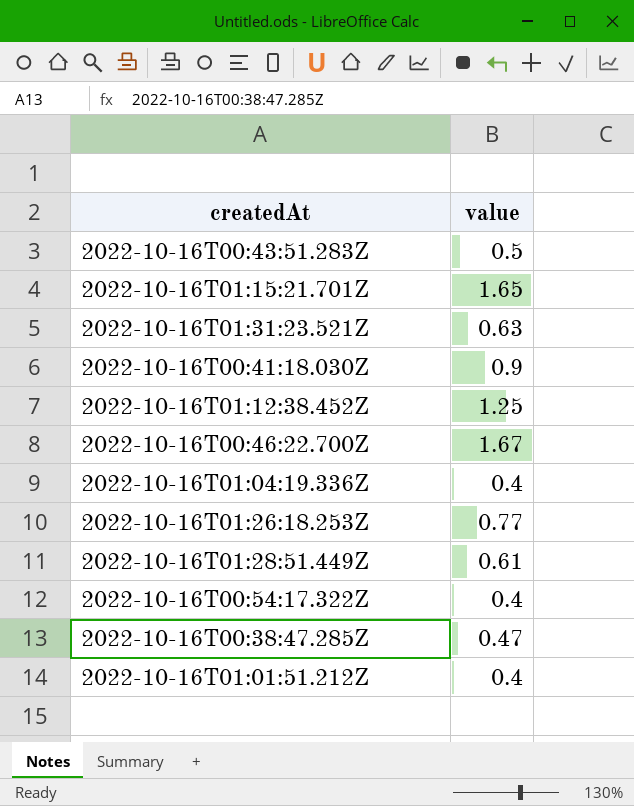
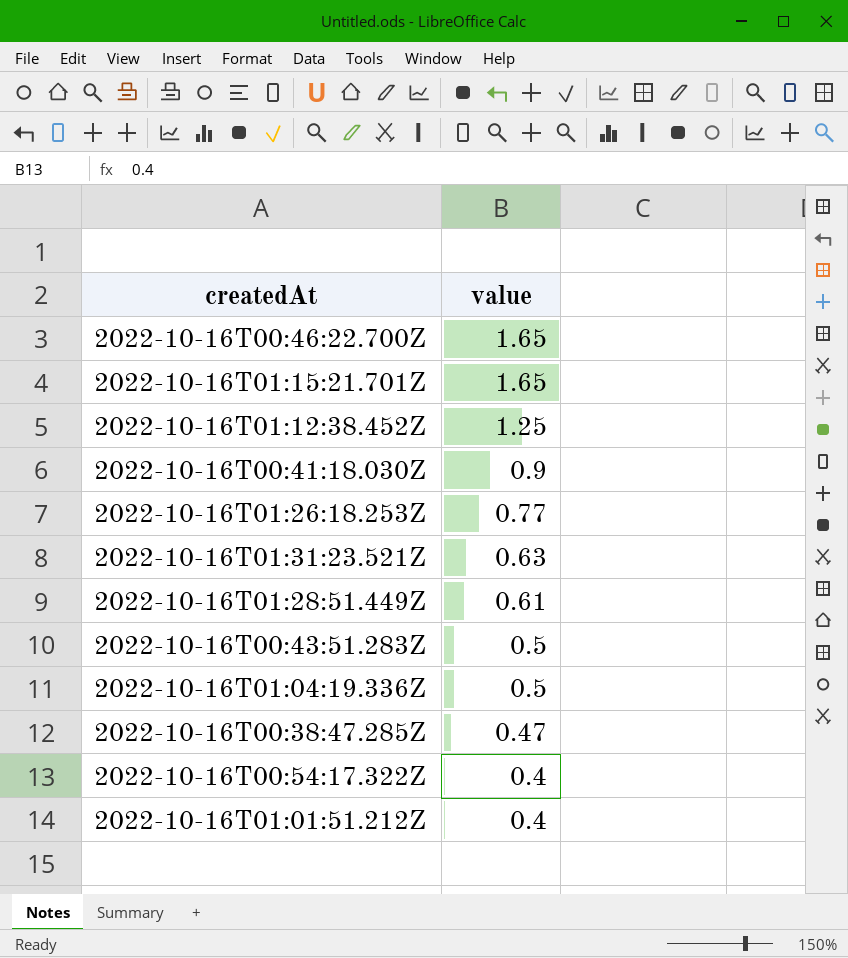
row order: none -> value descending
2022-10-16T00:46:22.700Z | value: 1.67 -> 1.65
2022-10-16T01:04:19.336Z | value: 0.4 -> 0.5

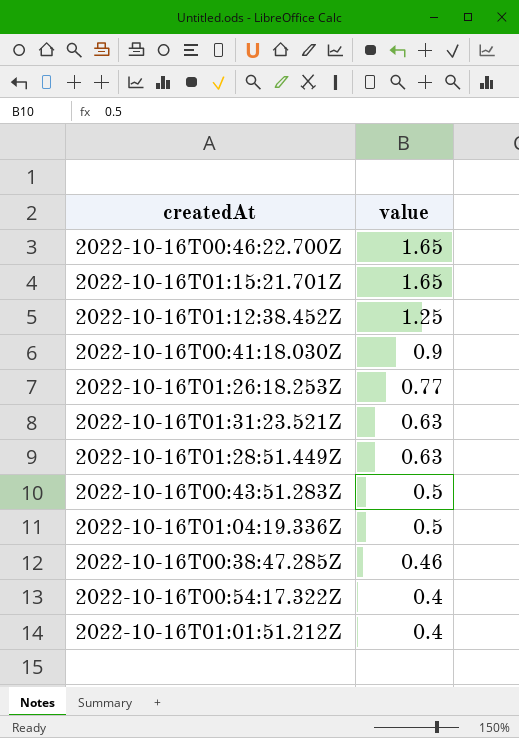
2022-10-16T01:28:51.449Z | value: 0.61 -> 0.63
2022-10-16T00:38:47.285Z | value: 0.47 -> 0.46

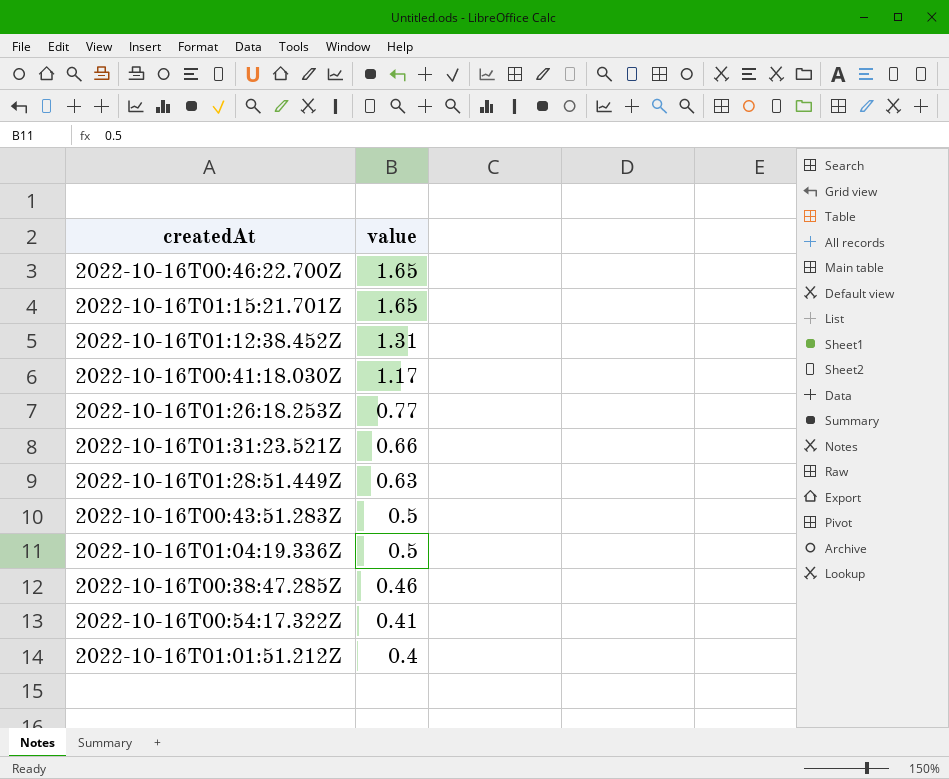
2022-10-16T01:12:38.452Z | value: 1.25 -> 1.31
2022-10-16T00:41:18.030Z | value: 0.9 -> 1.17
2022-10-16T01:31:23.521Z | value: 0.63 -> 0.66
2022-10-16T00:54:17.322Z | value: 0.4 -> 0.41

